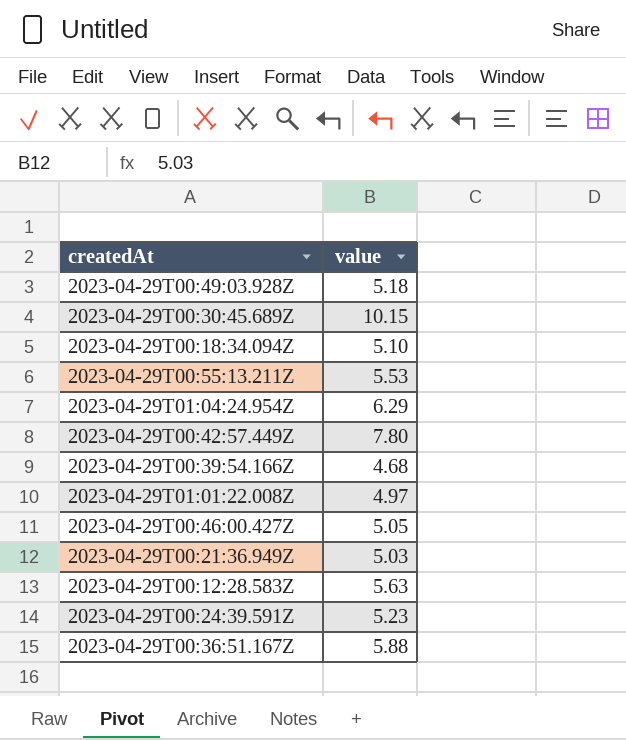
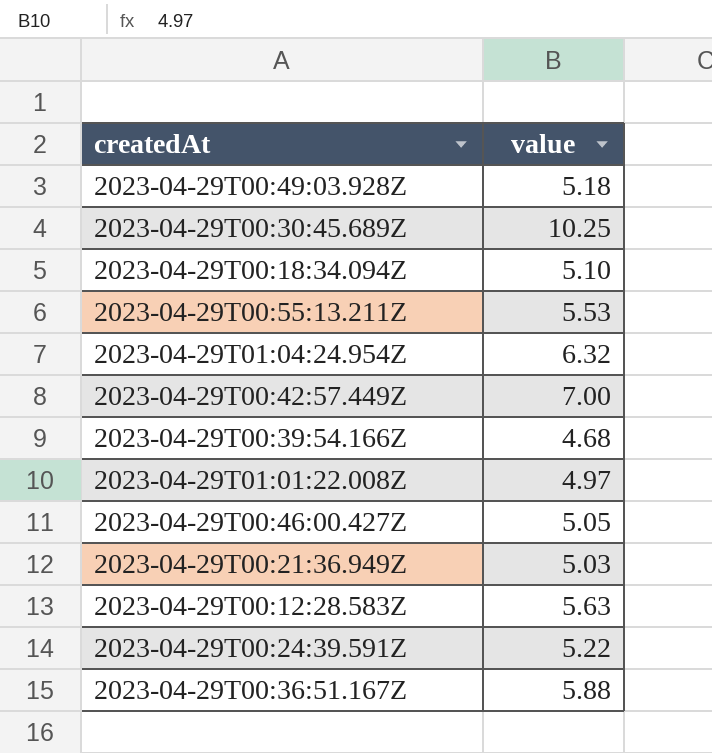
2023-04-29T00:30:45.689Z | value: 10.15 -> 10.25
2023-04-29T01:04:24.954Z | value: 6.29 -> 6.32
2023-04-29T00:42:57.449Z | value: 7.80 -> 7.00
2023-04-29T00:24:39.591Z | value: 5.23 -> 5.22

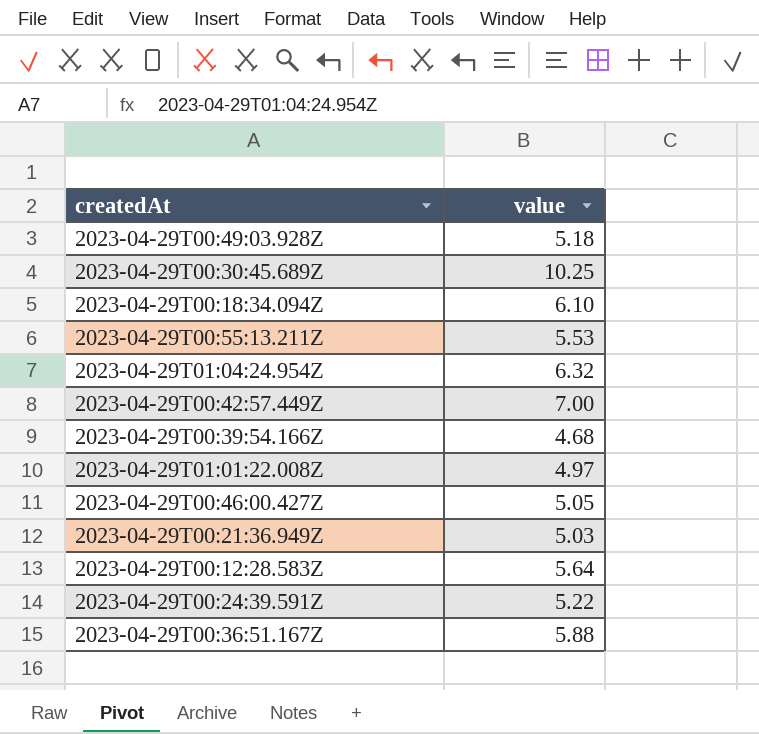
2023-04-29T00:18:34.094Z | value: 5.10 -> 6.10
2023-04-29T00:12:28.583Z | value: 5.63 -> 5.64

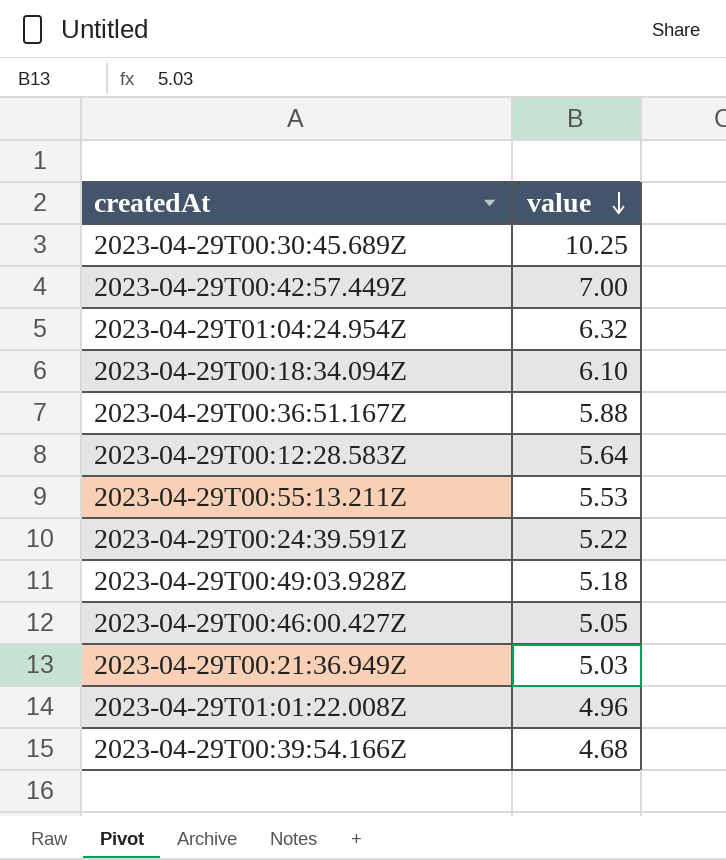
row order: none -> value descending
2023-04-29T01:01:22.008Z | value: 4.97 -> 4.96

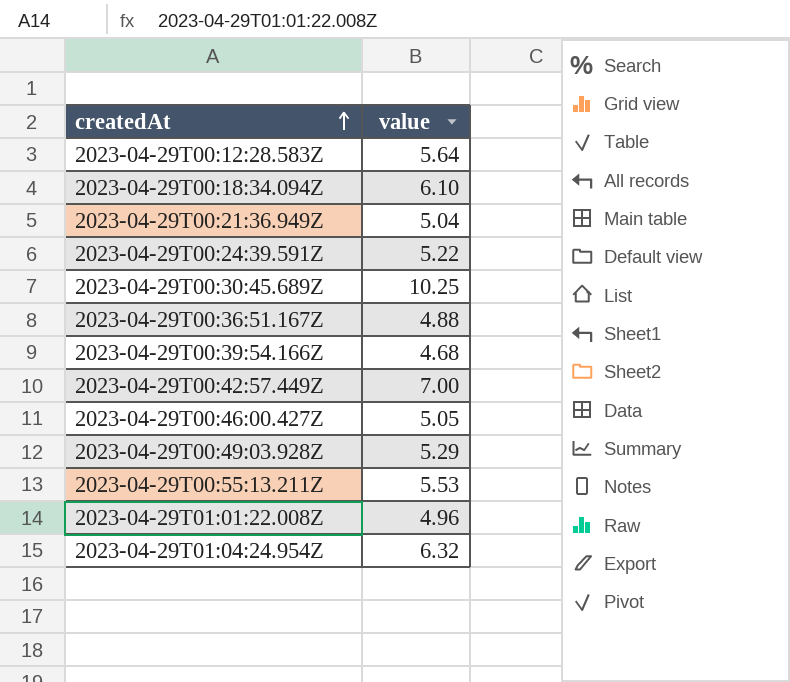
row order: value descending -> createdAt ascending
2023-04-29T00:21:36.949Z | value: 5.03 -> 5.04
2023-04-29T00:36:51.167Z | value: 5.88 -> 4.88
2023-04-29T00:49:03.928Z | value: 5.18 -> 5.29

